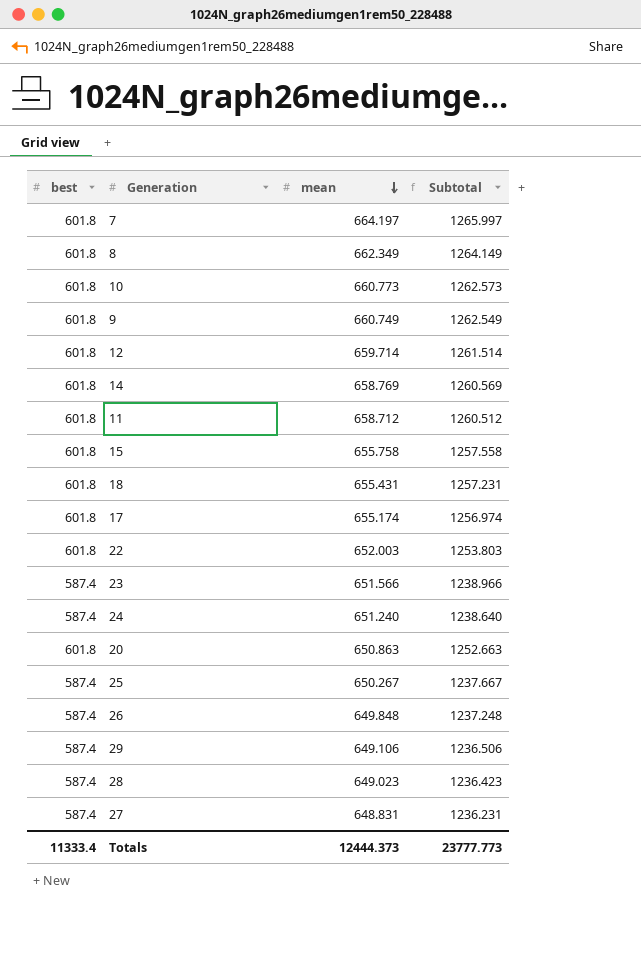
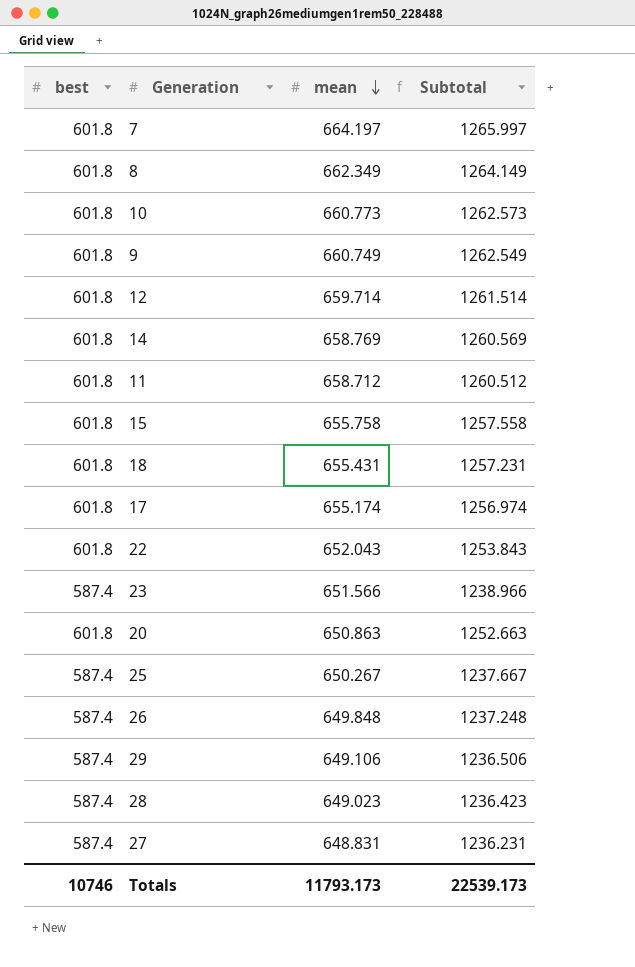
row 24: 587.4 | 651.240 | 1238.640 -> none
22 | mean: 652.003 -> 652.043
22 | Subtotal: 1253.803 -> 1253.843
Totals | best: 11333.4 -> 10746
Totals | mean: 12444.373 -> 11793.173
Totals | Subtotal: 23777.773 -> 22539.173

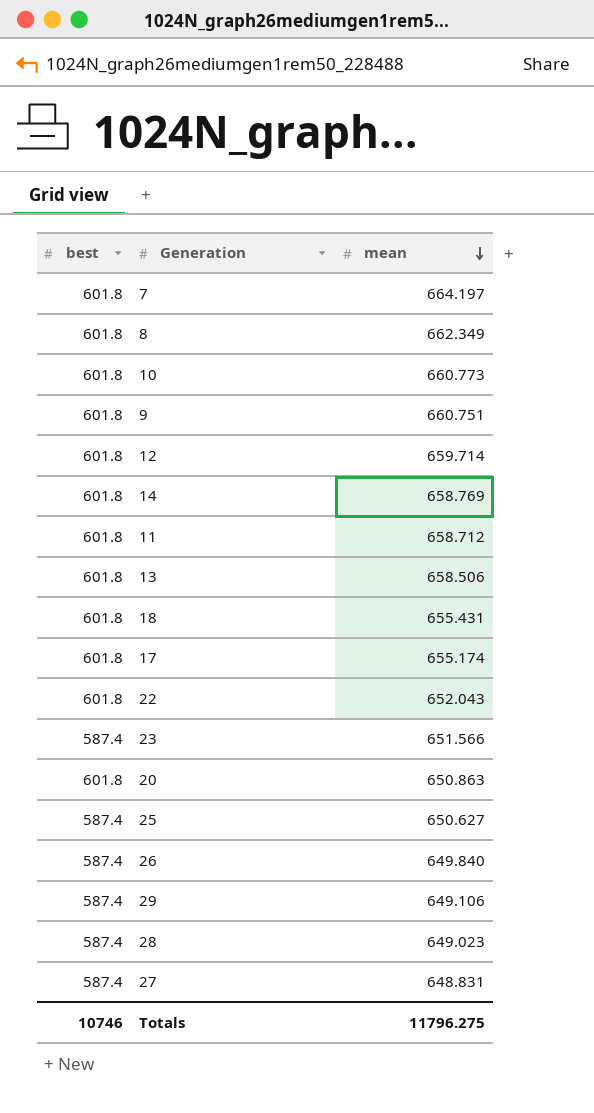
column Subtotal | formula: [best] + [mean] -> none
row 15: 601.8 | 655.758 | 1257.558 -> none
9 | mean: 660.749 -> 660.751
row 13: none -> 601.8 | 658.506
25 | mean: 650.267 -> 650.627
26 | mean: 649.848 -> 649.840
Totals | mean: 11793.173 -> 11796.275

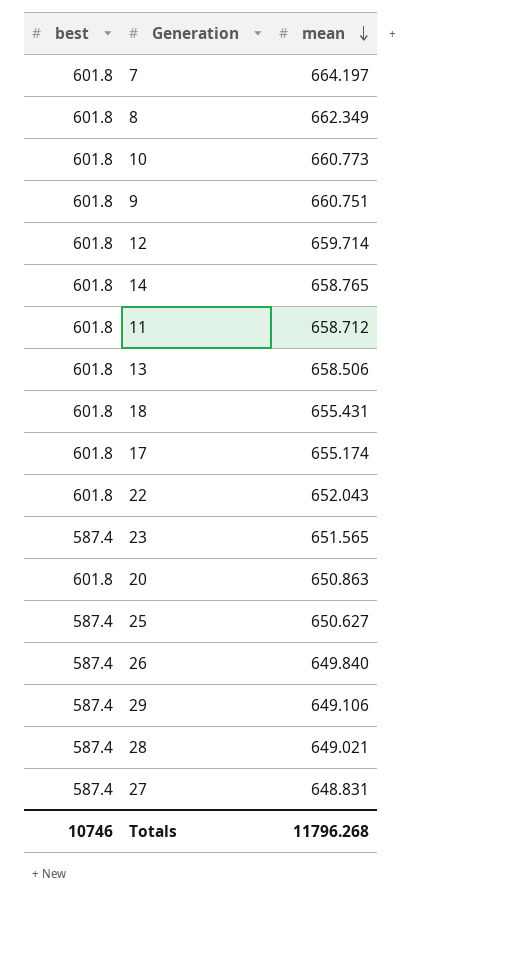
14 | mean: 658.769 -> 658.765
23 | mean: 651.566 -> 651.565
28 | mean: 649.023 -> 649.021
Totals | mean: 11796.275 -> 11796.268

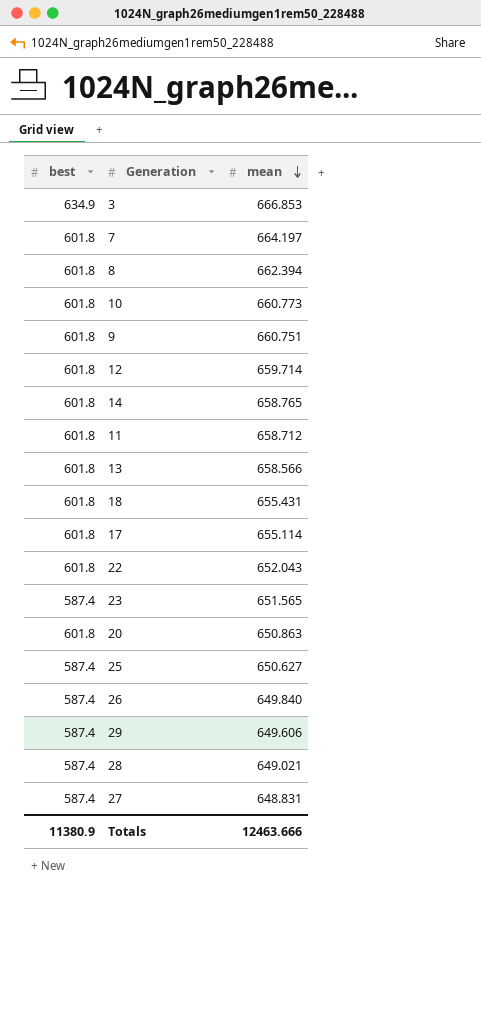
row 3: none -> 634.9 | 666.853
8 | mean: 662.349 -> 662.394
13 | mean: 658.506 -> 658.566
17 | mean: 655.174 -> 655.114
29 | mean: 649.106 -> 649.606
Totals | best: 10746 -> 11380.9
Totals | mean: 11796.268 -> 12463.666

